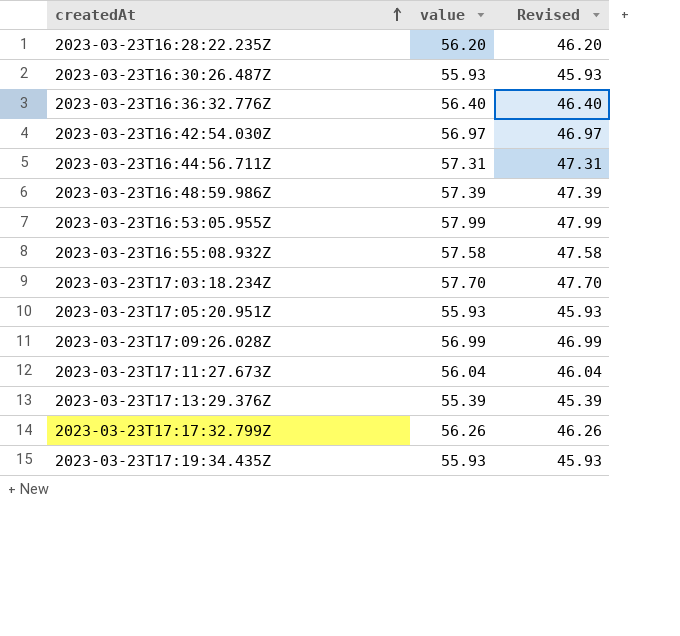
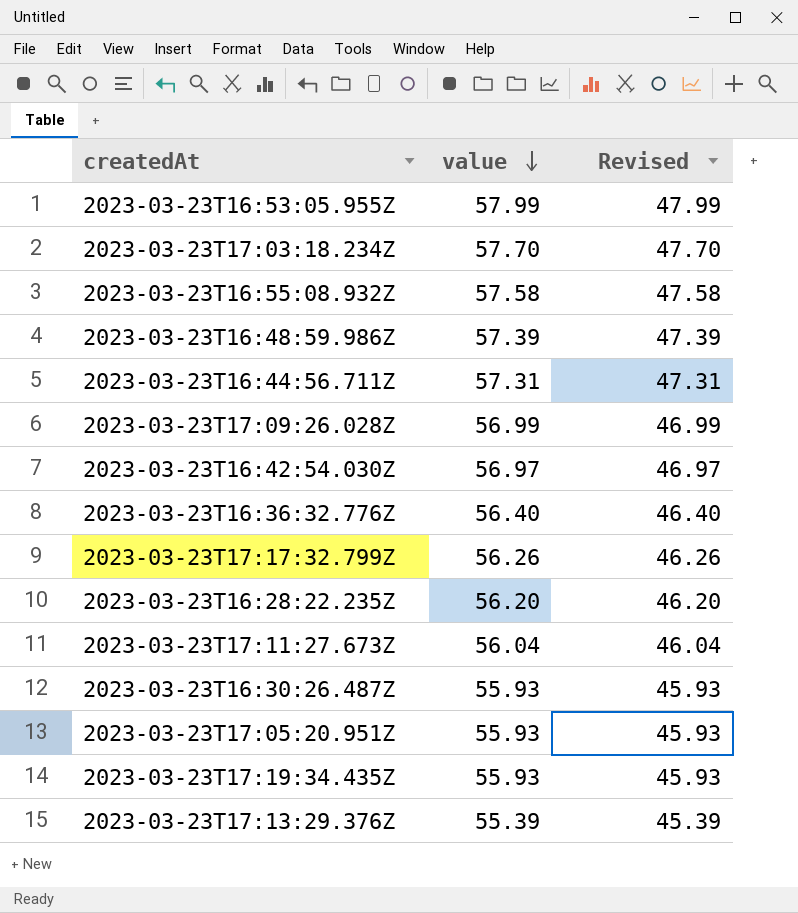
row order: createdAt ascending -> value descending

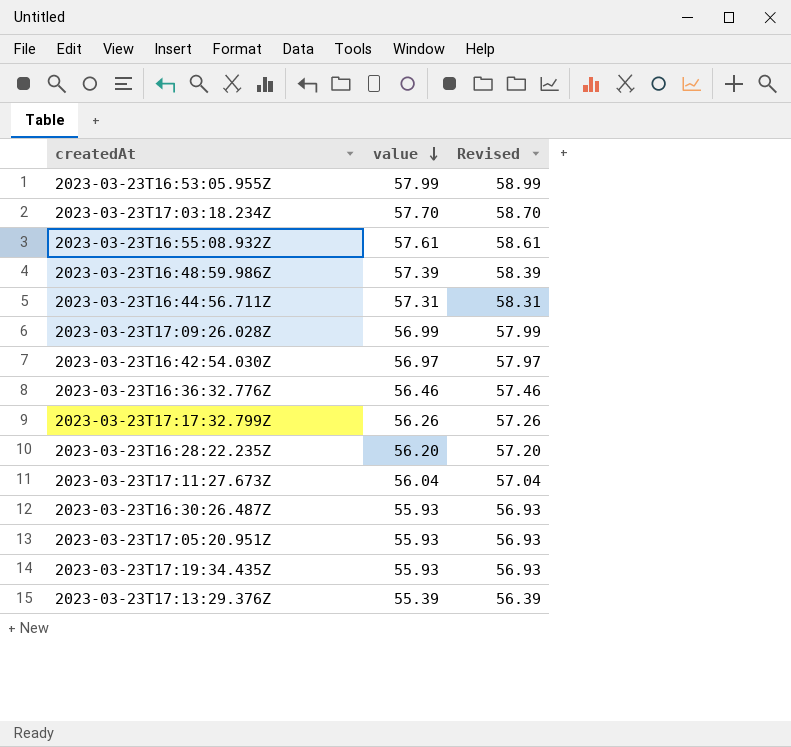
column Revised | formula: [value] - 10 -> [value] + 1
2023-03-23T16:55:08.932Z | value: 57.58 -> 57.61
2023-03-23T16:36:32.776Z | value: 56.40 -> 56.46

